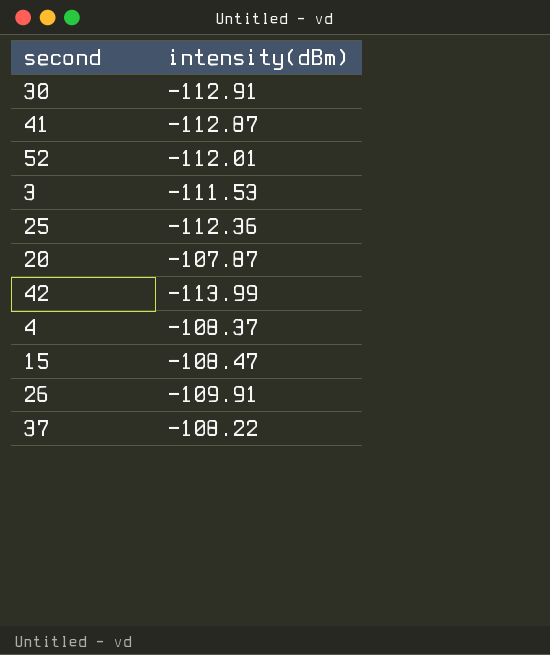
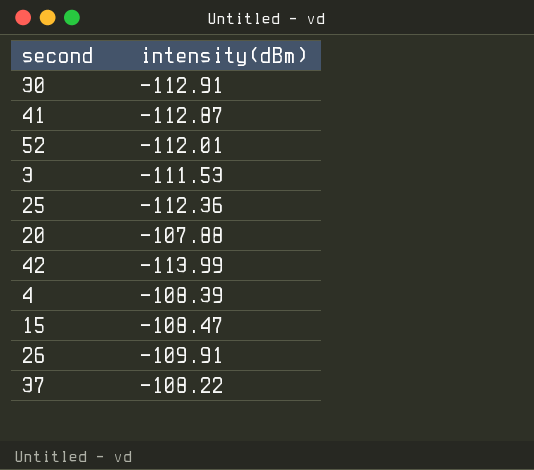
20 | intensity(dBm): -107.87 -> -107.88
4 | intensity(dBm): -108.37 -> -108.39

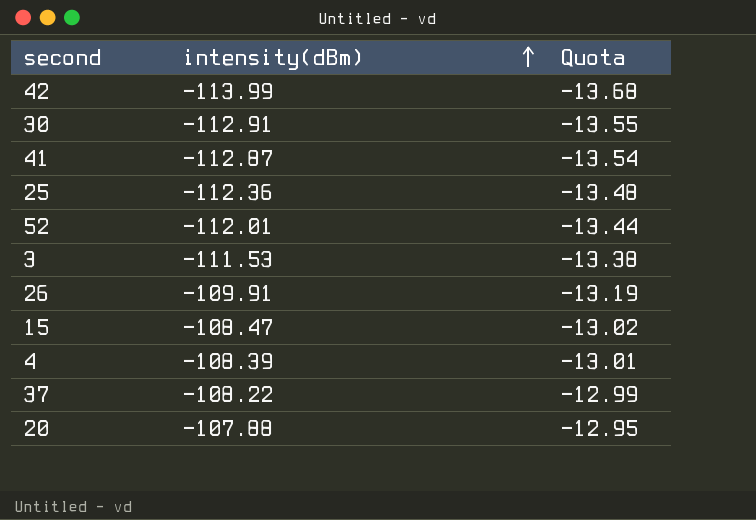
row order: none -> intensity(dBm) ascending
column Quota | formula: none -> [intensity(dBm)] * 0.12

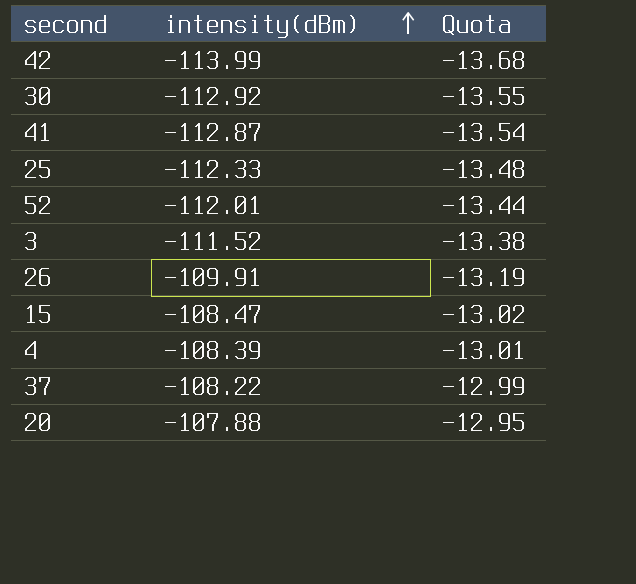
30 | intensity(dBm): -112.91 -> -112.92
25 | intensity(dBm): -112.36 -> -112.33
3 | intensity(dBm): -111.53 -> -111.52

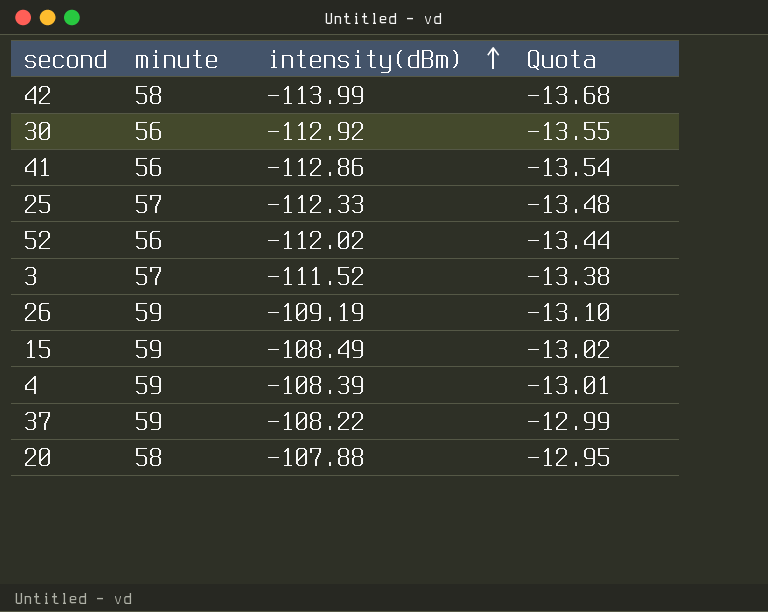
column minute | position: none -> 2
41 | intensity(dBm): -112.87 -> -112.86
52 | intensity(dBm): -112.01 -> -112.02
26 | intensity(dBm): -109.91 -> -109.19
26 | Quota: -13.19 -> -13.10
15 | intensity(dBm): -108.47 -> -108.49

